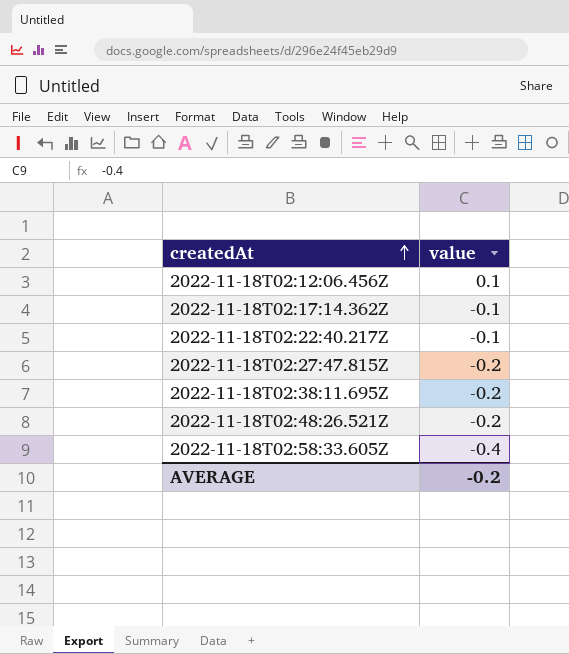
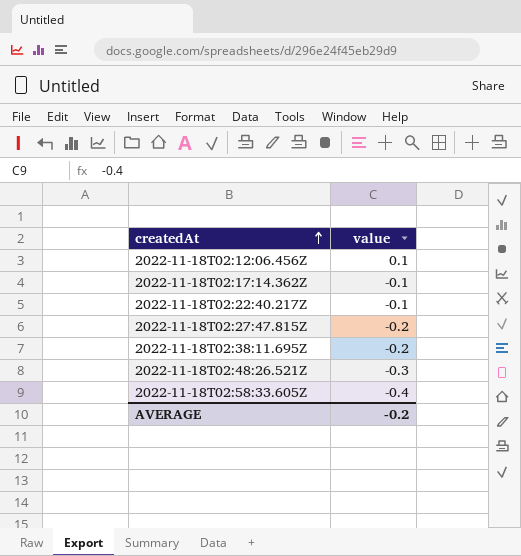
2022-11-18T02:48:26.521Z | value: -0.2 -> -0.3

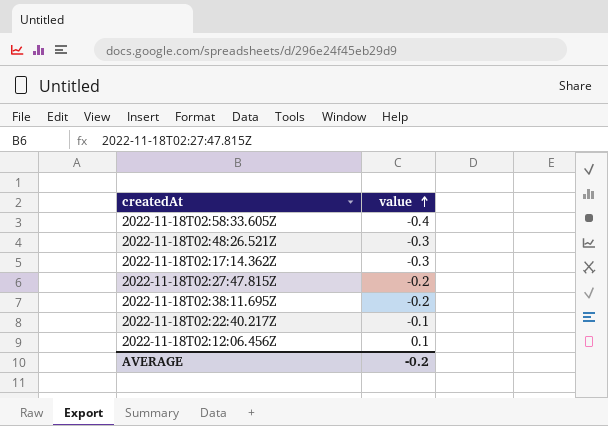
row order: createdAt ascending -> value ascending
2022-11-18T02:17:14.362Z | value: -0.1 -> -0.3

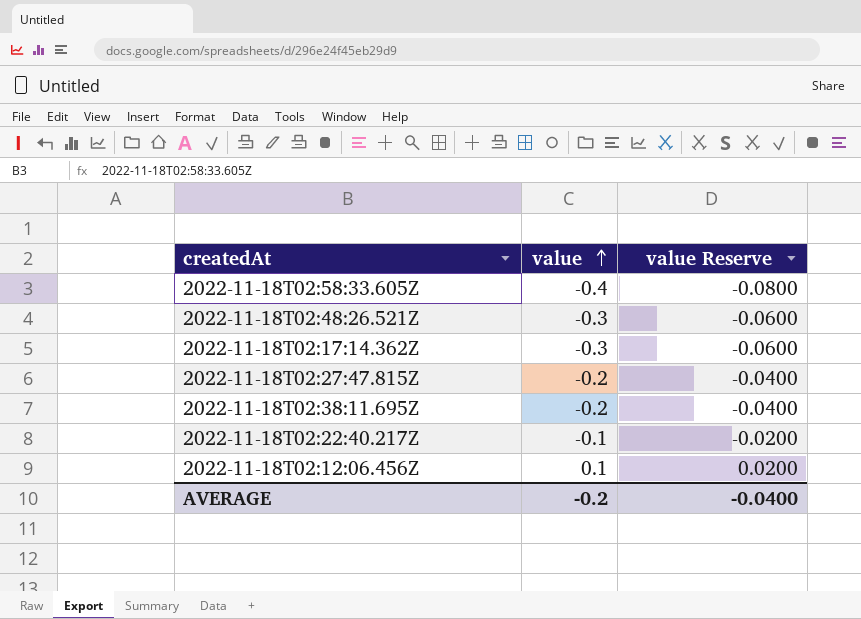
column value Reserve | formula: none -> [value] * 0.2

